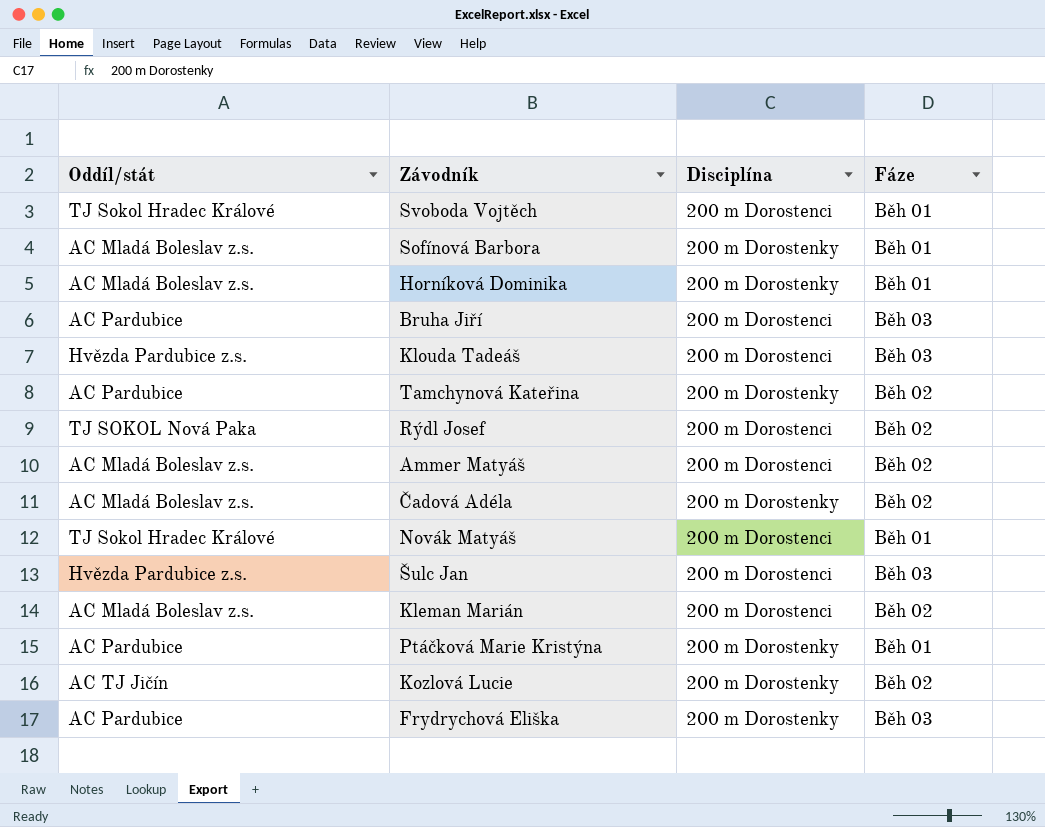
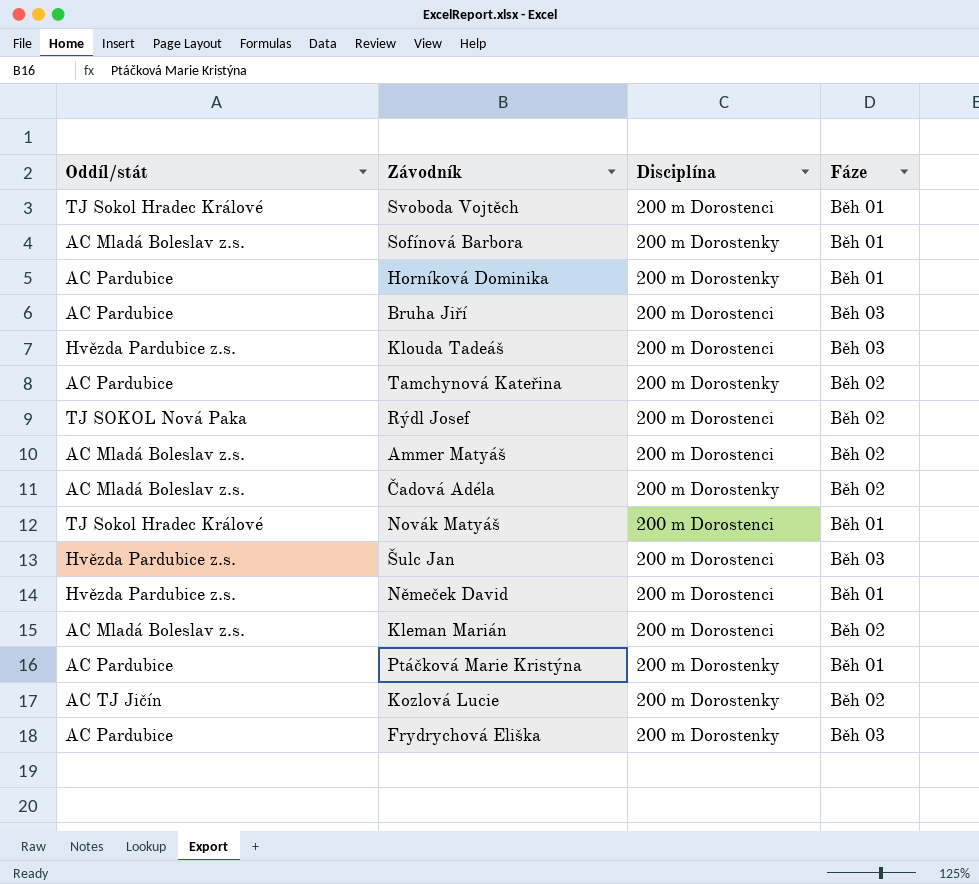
Horníková Dominika | Oddíl/stát: AC Mladá Boleslav z.s. -> AC Pardubice
row Němeček David: none -> Hvězda Pardubice z.s. | 200 m Dorostenci | Běh 01

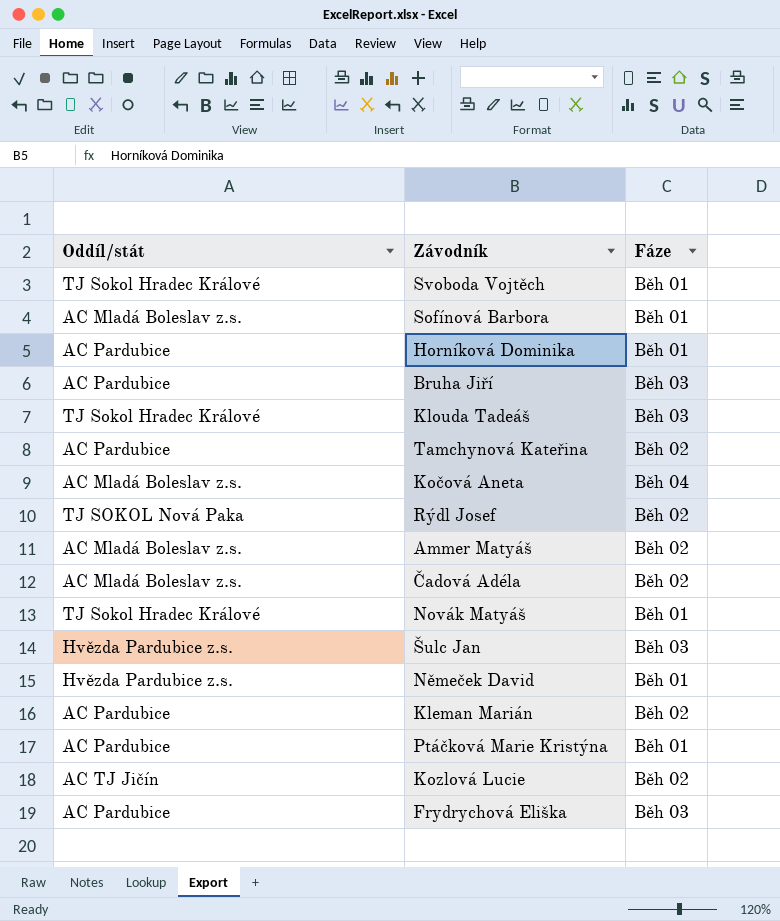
column Disciplína | position: 3 -> none
Klouda Tadeáš | Oddíl/stát: Hvězda Pardubice z.s. -> TJ Sokol Hradec Králové
row Kočová Aneta: none -> AC Mladá Boleslav z.s. | Běh 04
Kleman Marián | Oddíl/stát: AC Mladá Boleslav z.s. -> AC Pardubice

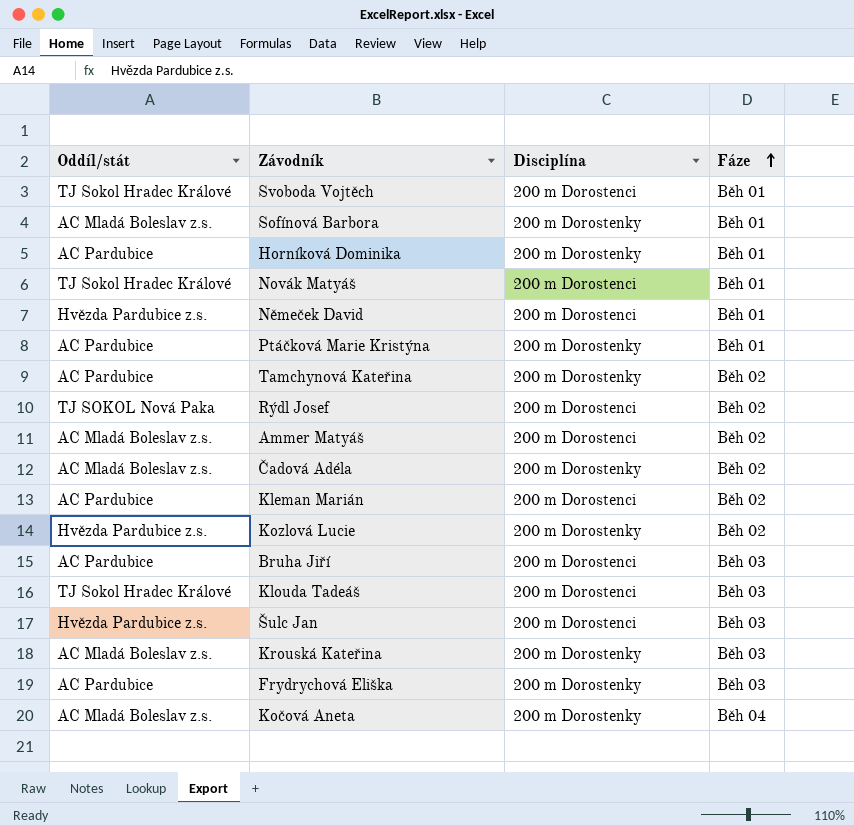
row order: none -> Fáze ascending
column Disciplína | position: none -> 3
Kozlová Lucie | Oddíl/stát: AC TJ Jičín -> Hvězda Pardubice z.s.
row Krouská Kateřina: none -> AC Mladá Boleslav z.s. | 200 m Dorostenky | Běh 03

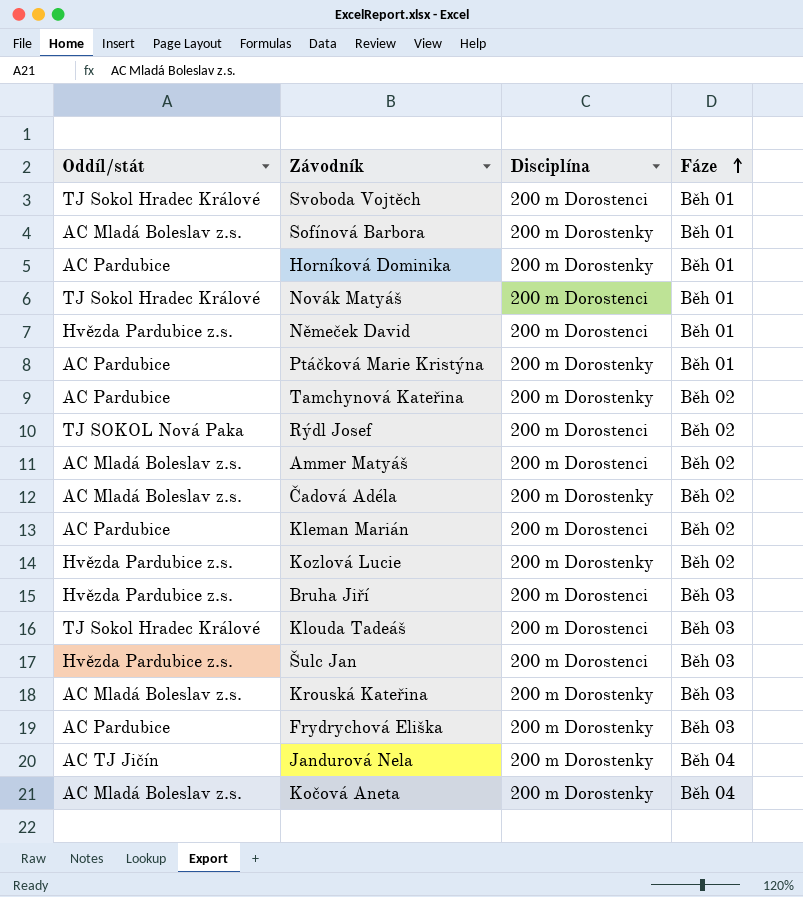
Bruha Jiří | Oddíl/stát: AC Pardubice -> Hvězda Pardubice z.s.
row Jandurová Nela: none -> AC TJ Jičín | 200 m Dorostenky | Běh 04

